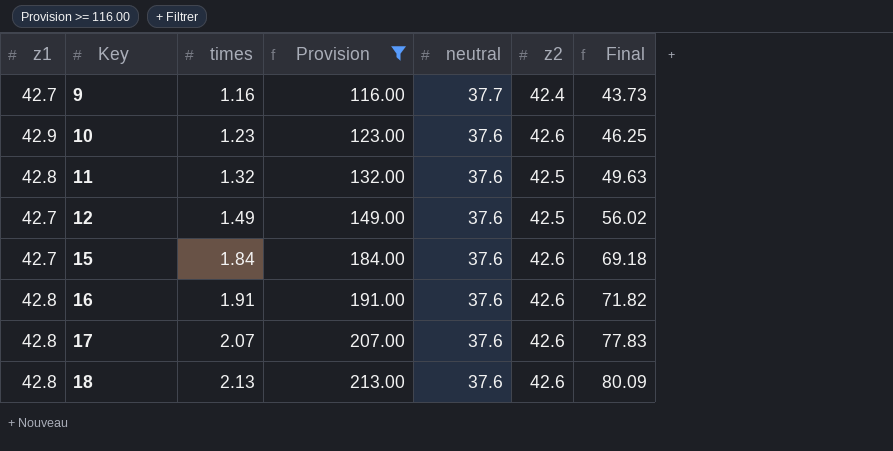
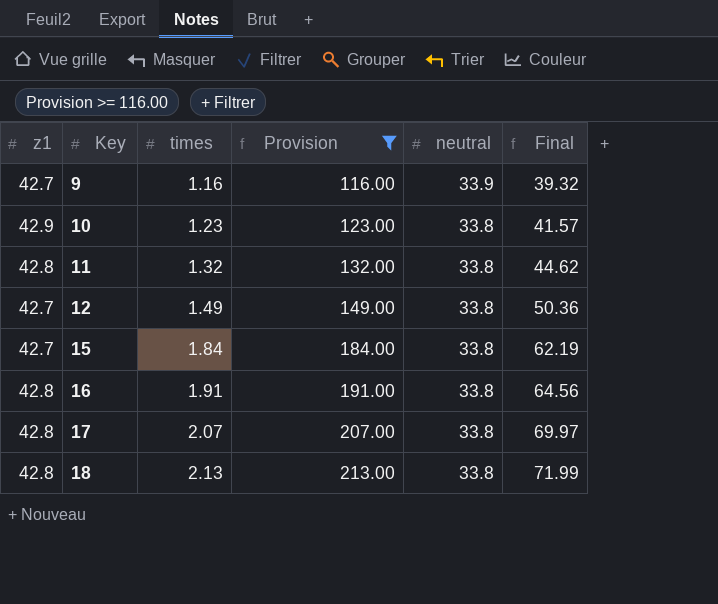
column z2 | position: 6 -> none
9 | neutral: 37.7 -> 33.9
9 | Final: 43.73 -> 39.32
10 | neutral: 37.6 -> 33.8
10 | Final: 46.25 -> 41.57
11 | neutral: 37.6 -> 33.8
11 | Final: 49.63 -> 44.62
12 | neutral: 37.6 -> 33.8
12 | Final: 56.02 -> 50.36
15 | neutral: 37.6 -> 33.8
15 | Final: 69.18 -> 62.19
16 | neutral: 37.6 -> 33.8
16 | Final: 71.82 -> 64.56
17 | neutral: 37.6 -> 33.8
17 | Final: 77.83 -> 69.97
18 | neutral: 37.6 -> 33.8
18 | Final: 80.09 -> 71.99

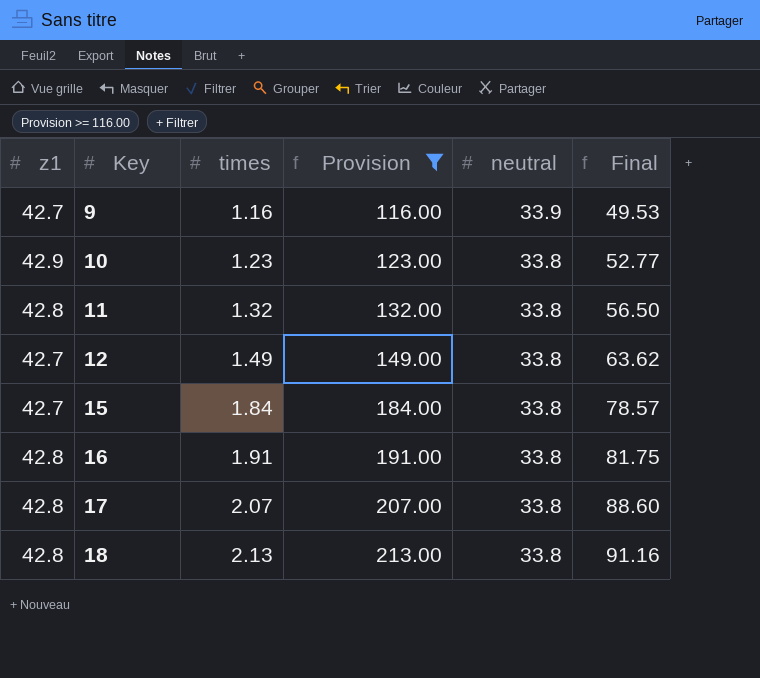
column Final | formula: [times] * [neutral] -> [z1] * [times]

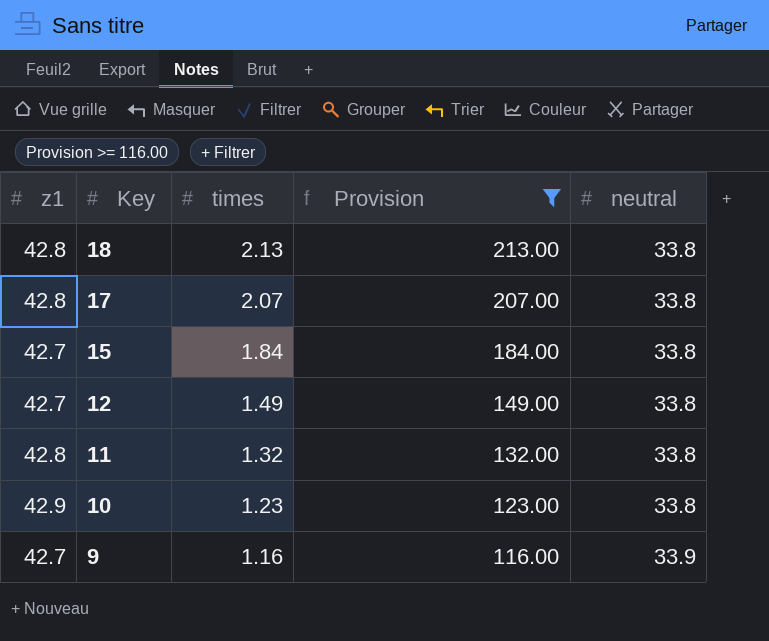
row order: Key ascending -> Key descending
column Final | formula: [z1] * [times] -> none
row 16: 42.8 | 1.91 | 191.00 | 33.8 | 81.75 -> none

